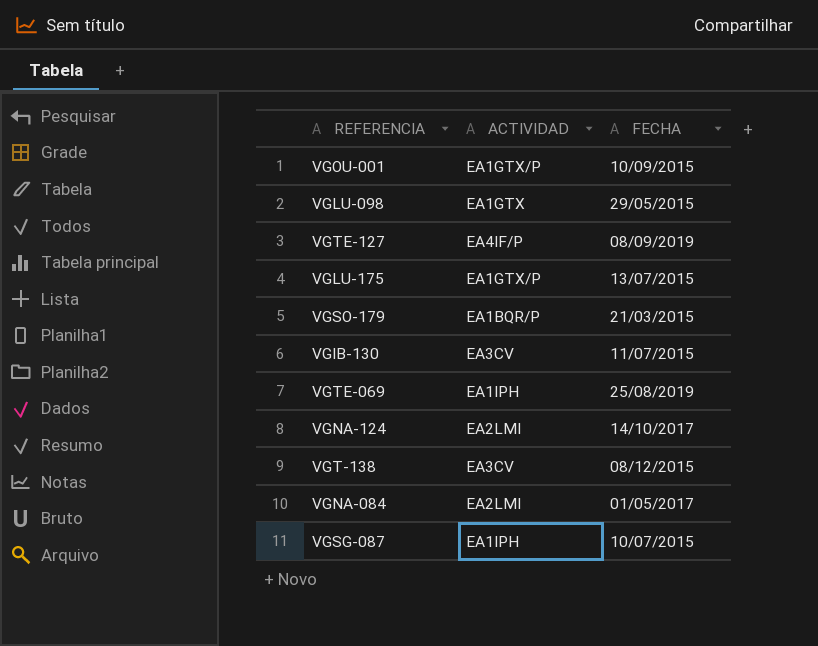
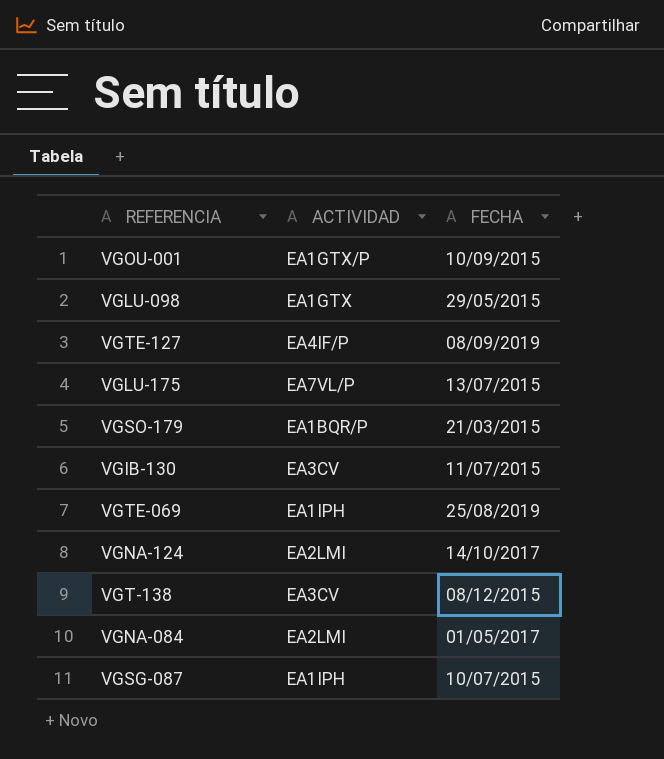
VGLU-175 | ACTIVIDAD: EA1GTX/P -> EA7VL/P

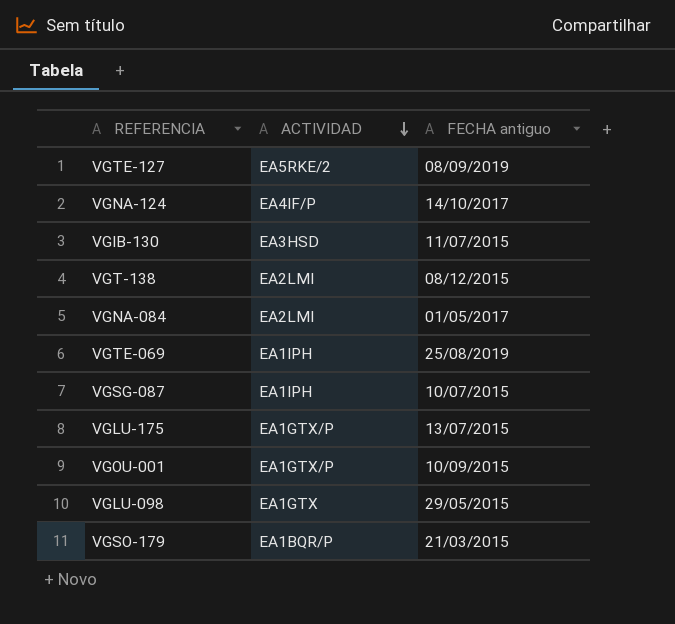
row order: none -> ACTIVIDAD descending
column name: FECHA -> FECHA antiguo
VGTE-127 | ACTIVIDAD: EA4IF/P -> EA5RKE/2
VGNA-124 | ACTIVIDAD: EA2LMI -> EA4IF/P
VGIB-130 | ACTIVIDAD: EA3CV -> EA3HSD
VGT-138 | ACTIVIDAD: EA3CV -> EA2LMI
VGLU-175 | ACTIVIDAD: EA7VL/P -> EA1GTX/P

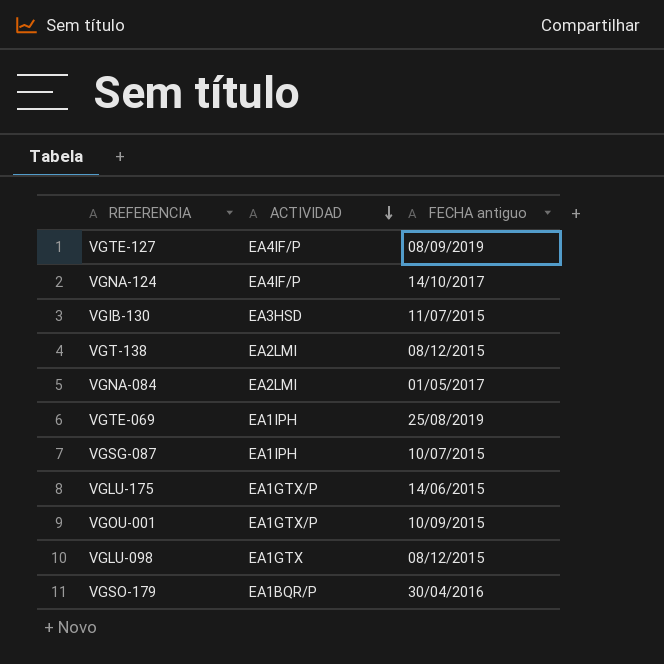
VGTE-127 | ACTIVIDAD: EA5RKE/2 -> EA4IF/P
VGLU-175 | FECHA antiguo: 13/07/2015 -> 14/06/2015
VGLU-098 | FECHA antiguo: 29/05/2015 -> 08/12/2015
VGSO-179 | FECHA antiguo: 21/03/2015 -> 30/04/2016

